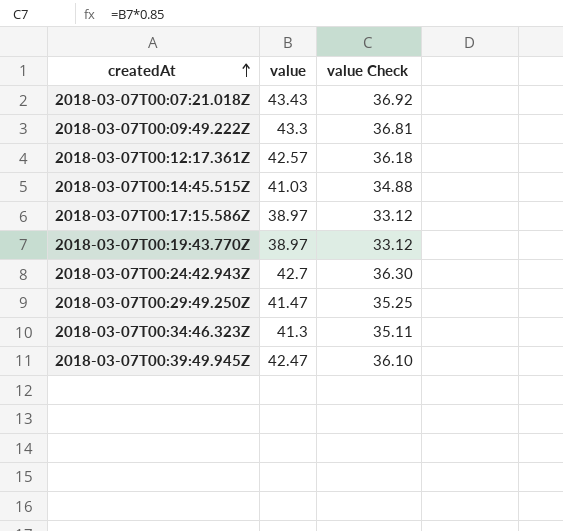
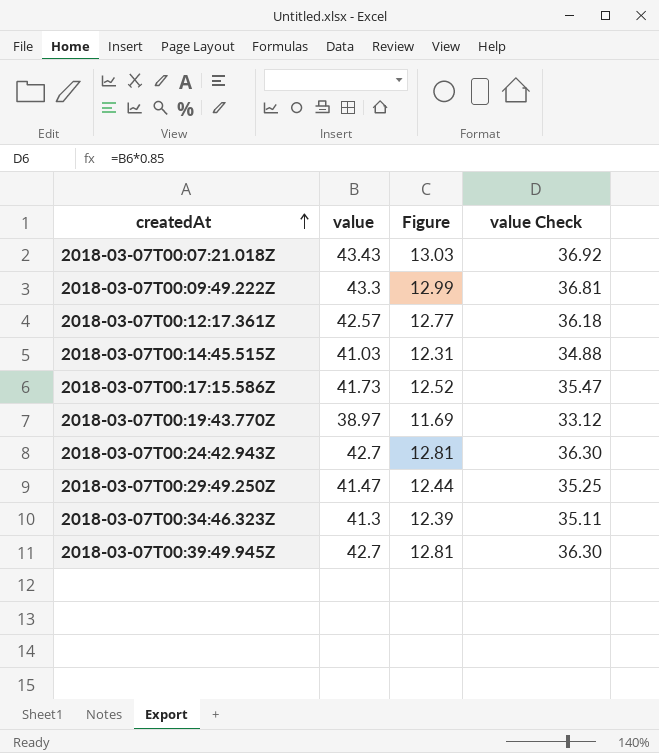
column Figure | formula: none -> [value] * 0.3
2018-03-07T00:17:15.586Z | value: 38.97 -> 41.73
2018-03-07T00:17:15.586Z | value Check: 33.12 -> 35.47
2018-03-07T00:39:49.945Z | value: 42.47 -> 42.7
2018-03-07T00:39:49.945Z | value Check: 36.10 -> 36.30

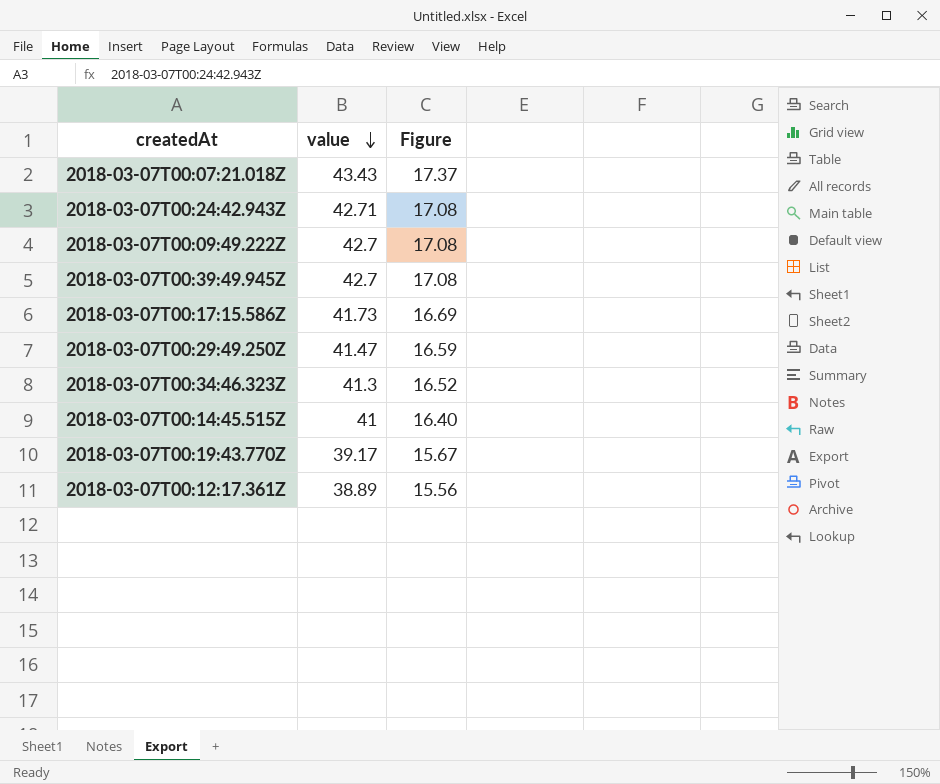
row order: createdAt ascending -> value descending
column value Check | formula: [value] * 0.85 -> none
column Figure | formula: [value] * 0.3 -> [value] * 0.4
2018-03-07T00:24:42.943Z | value: 42.7 -> 42.71
2018-03-07T00:09:49.222Z | value: 43.3 -> 42.7
2018-03-07T00:14:45.515Z | value: 41.03 -> 41
2018-03-07T00:19:43.770Z | value: 38.97 -> 39.17
2018-03-07T00:12:17.361Z | value: 42.57 -> 38.89

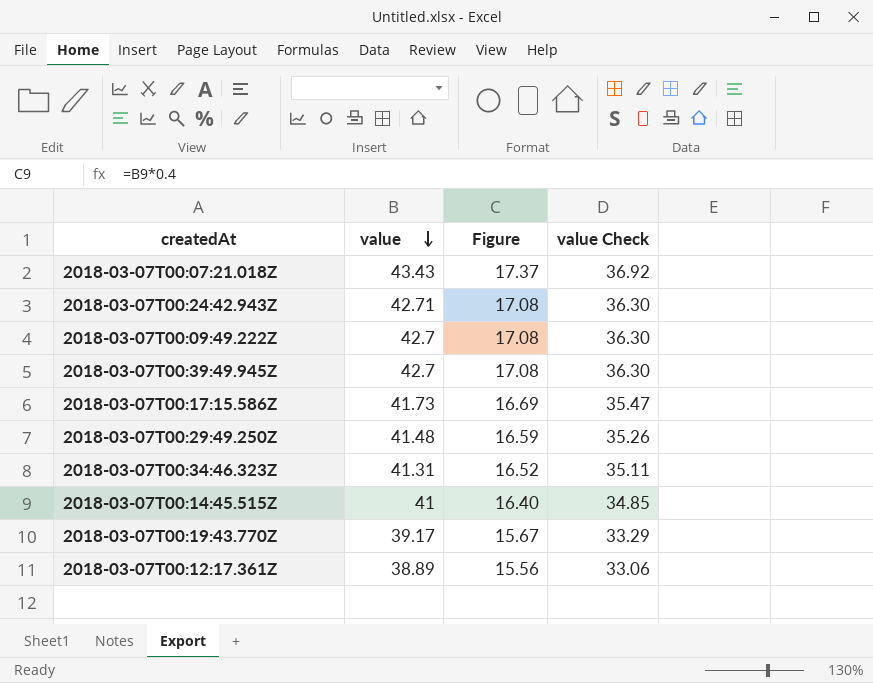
column value Check | formula: none -> [value] * 0.85
2018-03-07T00:29:49.250Z | value: 41.47 -> 41.48
2018-03-07T00:34:46.323Z | value: 41.3 -> 41.31

